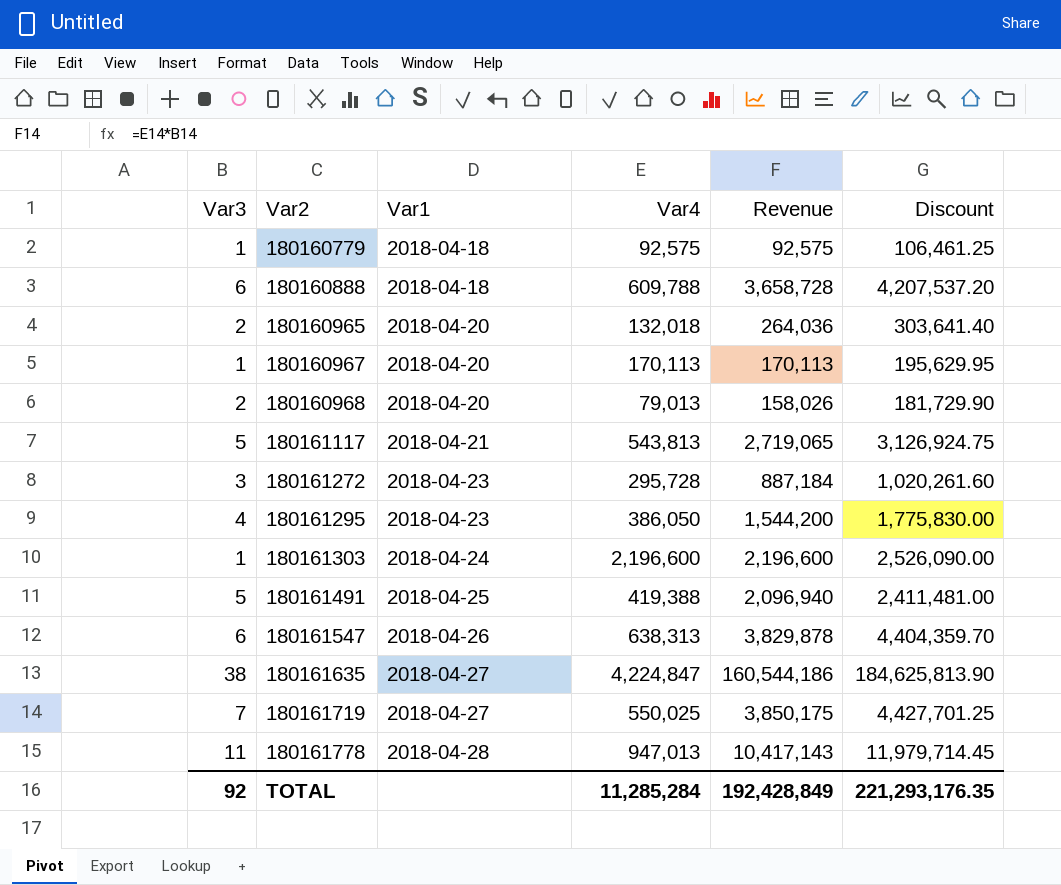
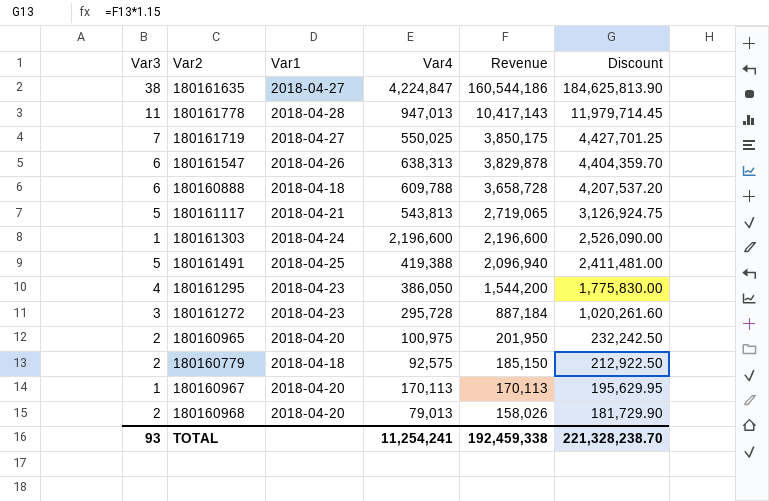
row order: Var2 ascending -> Revenue descending
180160965 | Var4: 132,018 -> 100,975
180160965 | Revenue: 264,036 -> 201,950
180160965 | Discount: 303,641.40 -> 232,242.50
180160779 | Var3: 1 -> 2
180160779 | Revenue: 92,575 -> 185,150
180160779 | Discount: 106,461.25 -> 212,922.50
TOTAL | Var3: 92 -> 93
TOTAL | Var4: 11,285,284 -> 11,254,241
TOTAL | Revenue: 192,428,849 -> 192,459,338
TOTAL | Discount: 221,293,176.35 -> 221,328,238.70

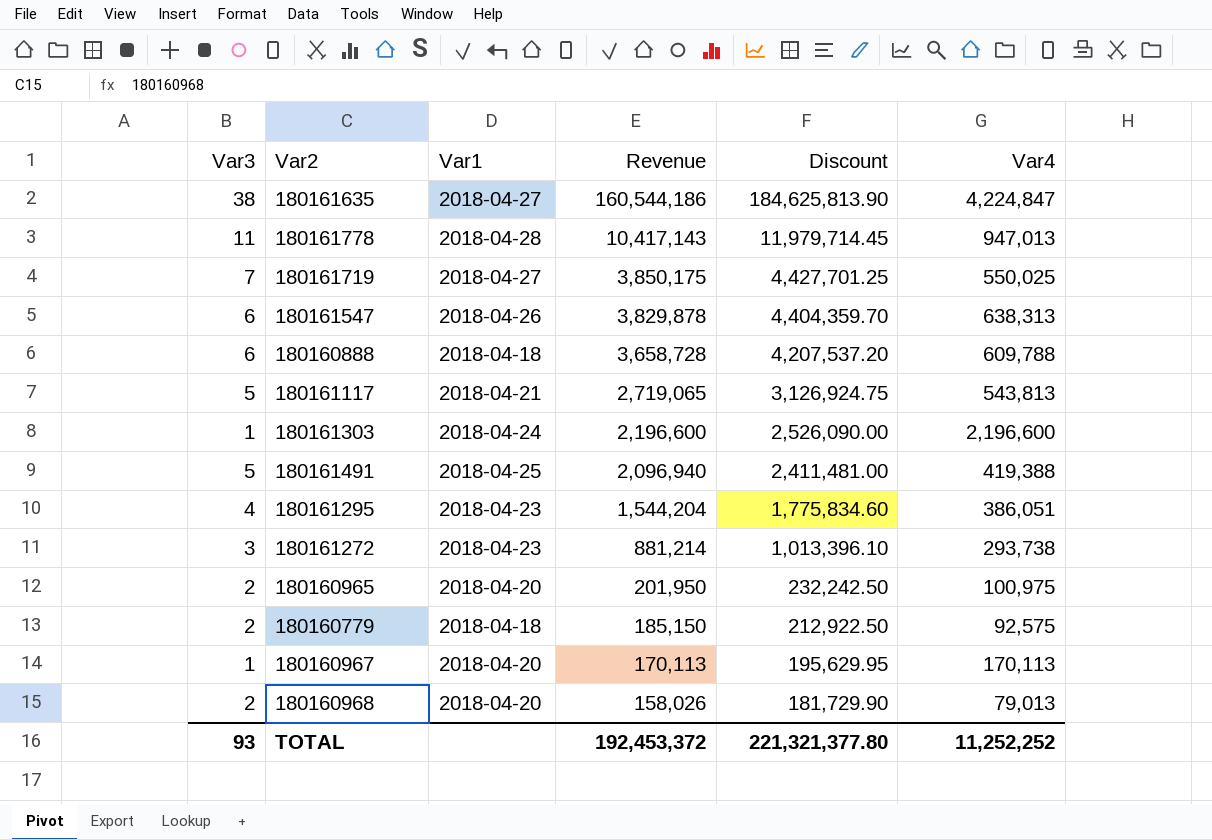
column Var4 | position: 4 -> 6
180161295 | Revenue: 1,544,200 -> 1,544,204
180161295 | Discount: 1,775,830.00 -> 1,775,834.60
180161295 | Var4: 386,050 -> 386,051
180161272 | Revenue: 887,184 -> 881,214
180161272 | Discount: 1,020,261.60 -> 1,013,396.10
180161272 | Var4: 295,728 -> 293,738
TOTAL | Revenue: 192,459,338 -> 192,453,372
TOTAL | Discount: 221,328,238.70 -> 221,321,377.80
TOTAL | Var4: 11,254,241 -> 11,252,252

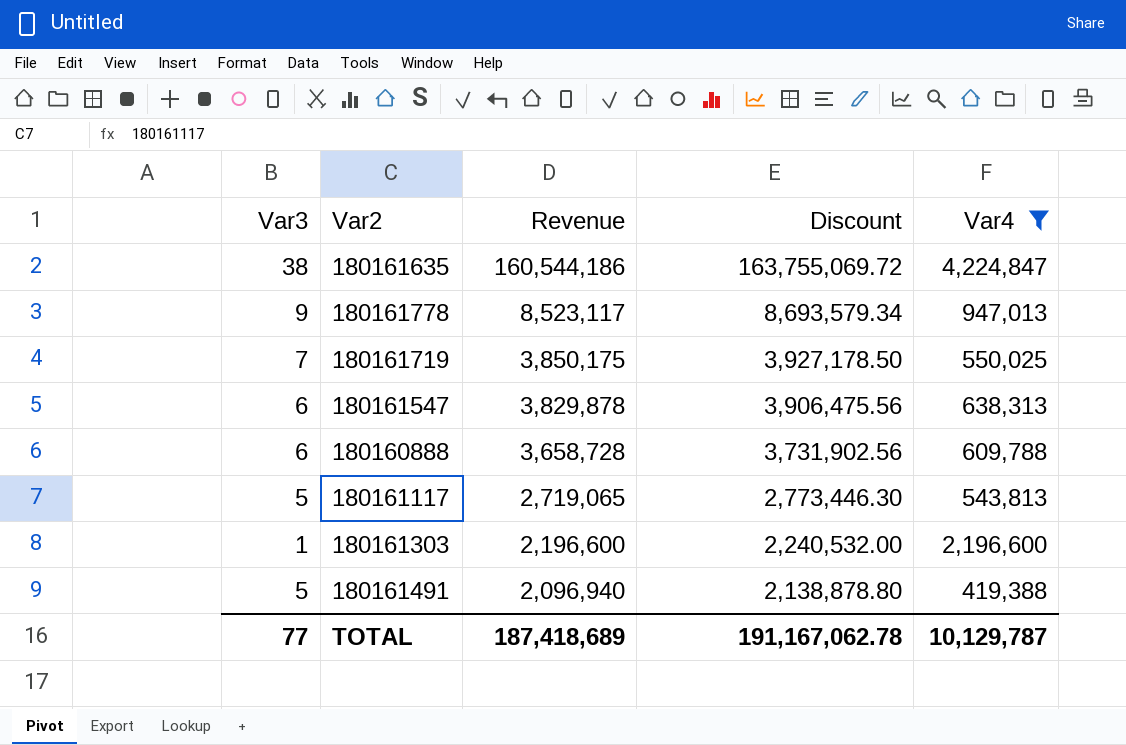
filter: none -> Var4 >= 419,388
column Var1 | position: 3 -> none
column Discount | formula: [Revenue] * 1.15 -> [Revenue] * 1.02
180161778 | Var3: 11 -> 9
180161778 | Revenue: 10,417,143 -> 8,523,117
TOTAL | Var3: 93 -> 77
TOTAL | Revenue: 192,453,372 -> 187,418,689
TOTAL | Discount: 221,321,377.80 -> 191,167,062.78
TOTAL | Var4: 11,252,252 -> 10,129,787

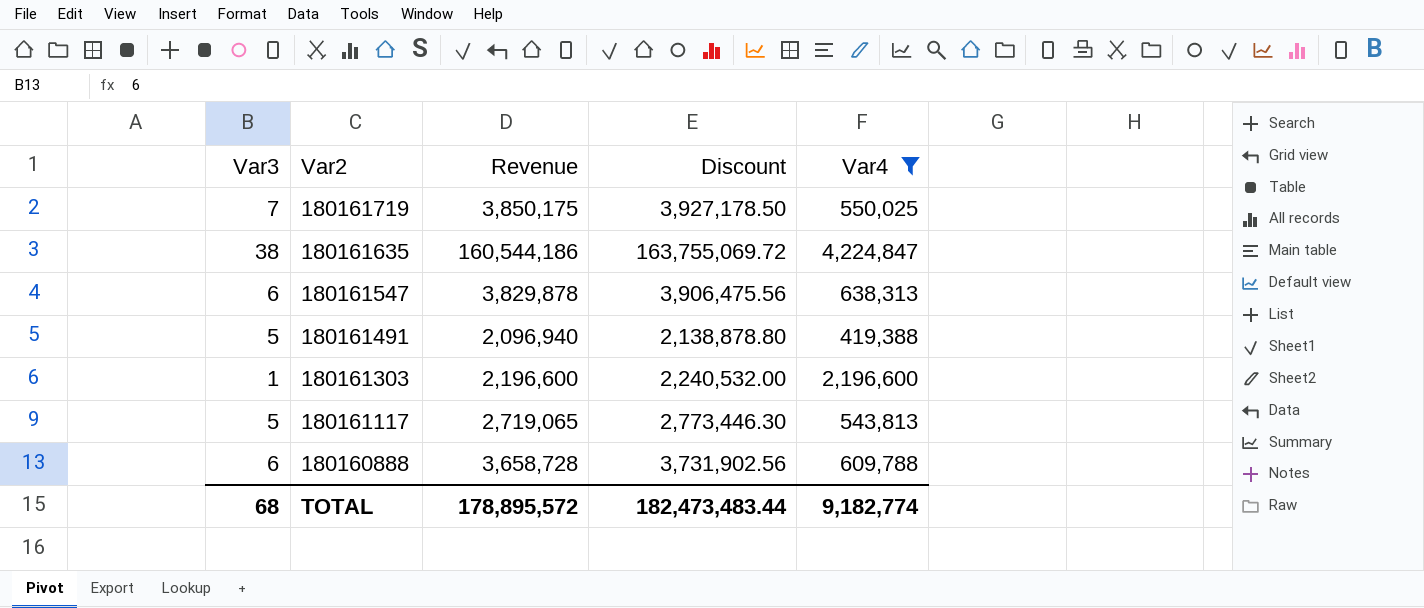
row order: Revenue descending -> Var2 descending
row 180161778: 9 | 8,523,117 | 8,693,579.34 | 947,013 -> none
TOTAL | Var3: 77 -> 68
TOTAL | Revenue: 187,418,689 -> 178,895,572
TOTAL | Discount: 191,167,062.78 -> 182,473,483.44
TOTAL | Var4: 10,129,787 -> 9,182,774

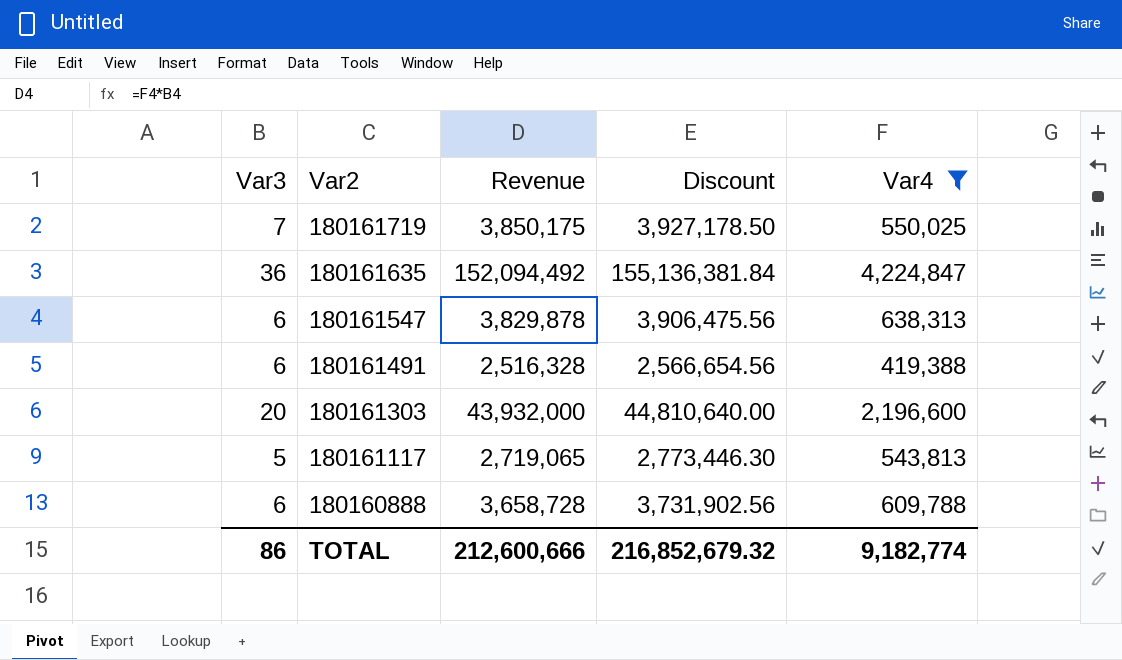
180161635 | Var3: 38 -> 36
180161635 | Revenue: 160,544,186 -> 152,094,492
180161635 | Discount: 163,755,069.72 -> 155,136,381.84
180161491 | Var3: 5 -> 6
180161491 | Revenue: 2,096,940 -> 2,516,328
180161491 | Discount: 2,138,878.80 -> 2,566,654.56
180161303 | Var3: 1 -> 20
180161303 | Revenue: 2,196,600 -> 43,932,000
180161303 | Discount: 2,240,532.00 -> 44,810,640.00
TOTAL | Var3: 68 -> 86
TOTAL | Revenue: 178,895,572 -> 212,600,666
TOTAL | Discount: 182,473,483.44 -> 216,852,679.32

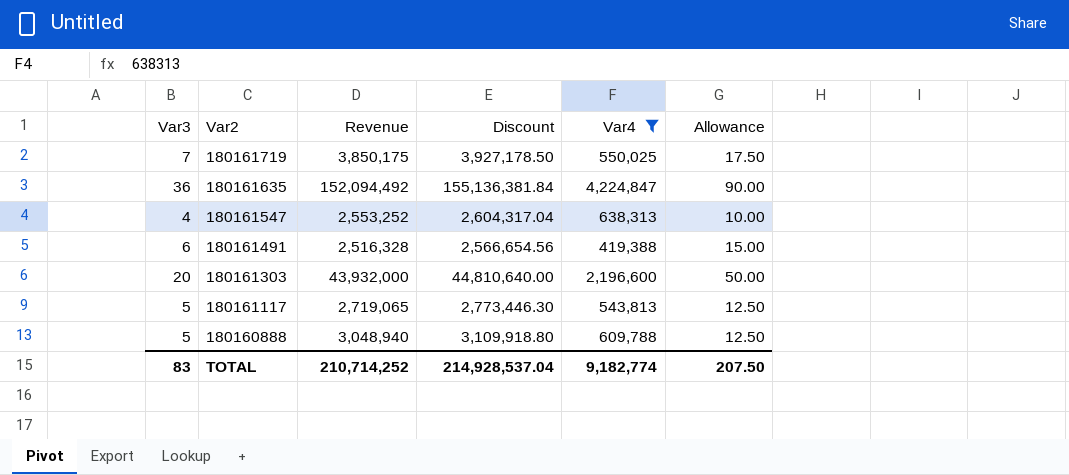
column Allowance | formula: none -> [Var3] * 2.5
180161547 | Var3: 6 -> 4
180161547 | Revenue: 3,829,878 -> 2,553,252
180161547 | Discount: 3,906,475.56 -> 2,604,317.04
180160888 | Var3: 6 -> 5
180160888 | Revenue: 3,658,728 -> 3,048,940
180160888 | Discount: 3,731,902.56 -> 3,109,918.80
TOTAL | Var3: 86 -> 83
TOTAL | Revenue: 212,600,666 -> 210,714,252
TOTAL | Discount: 216,852,679.32 -> 214,928,537.04

